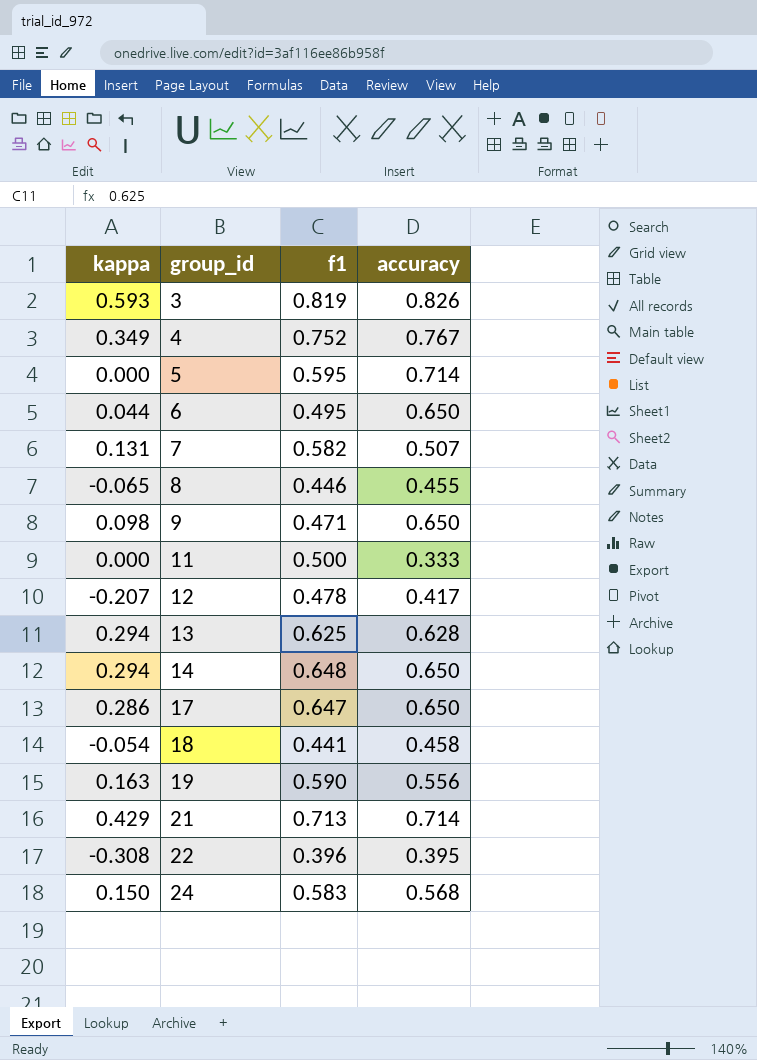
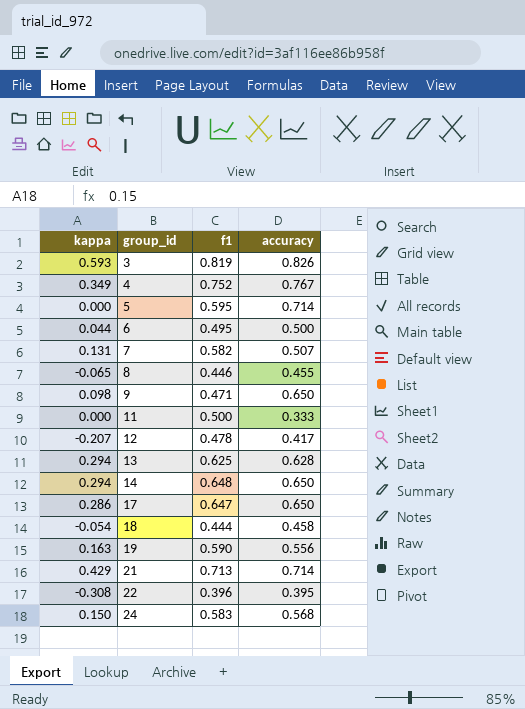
6 | accuracy: 0.650 -> 0.500
18 | f1: 0.441 -> 0.444

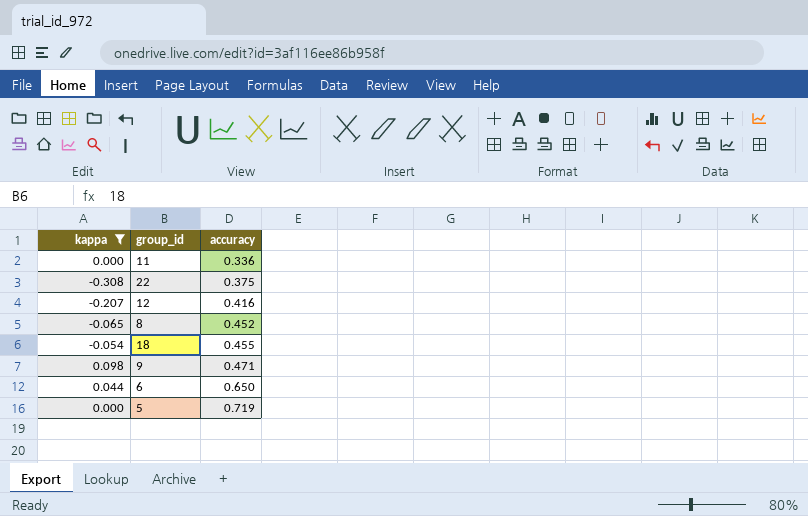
filter: none -> kappa <= 0.098
row order: group_id ascending -> accuracy ascending
column f1 | position: 3 -> none
11 | accuracy: 0.333 -> 0.336
22 | accuracy: 0.395 -> 0.375
12 | accuracy: 0.417 -> 0.416
8 | accuracy: 0.455 -> 0.452
18 | accuracy: 0.458 -> 0.455
9 | accuracy: 0.650 -> 0.471
6 | accuracy: 0.500 -> 0.650
5 | accuracy: 0.714 -> 0.719

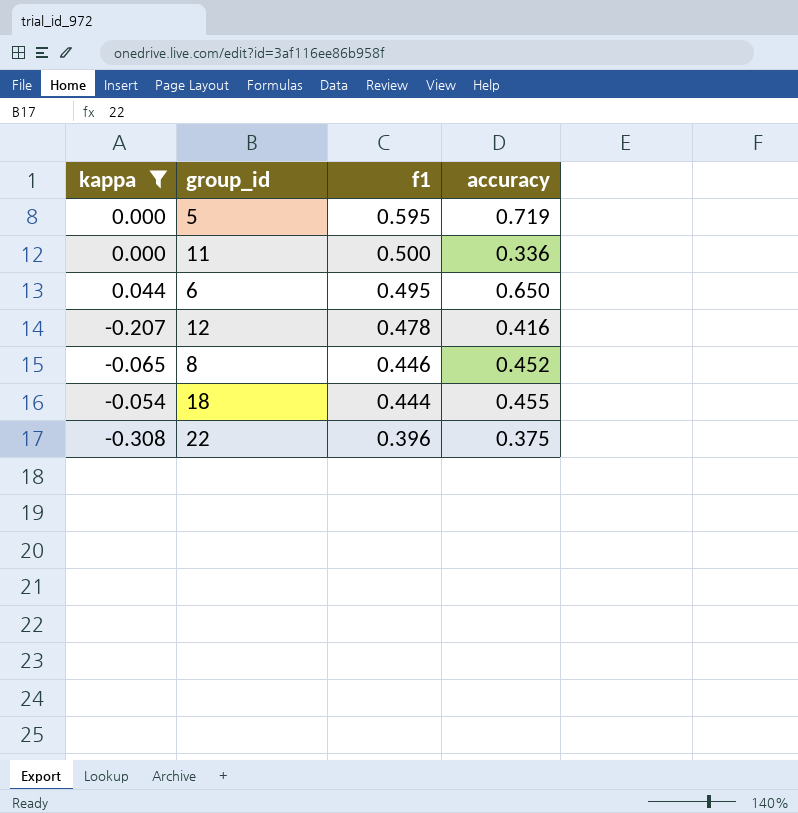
row order: accuracy ascending -> f1 descending
column f1 | position: none -> 3
row 9: 0.098 | 0.471 -> none

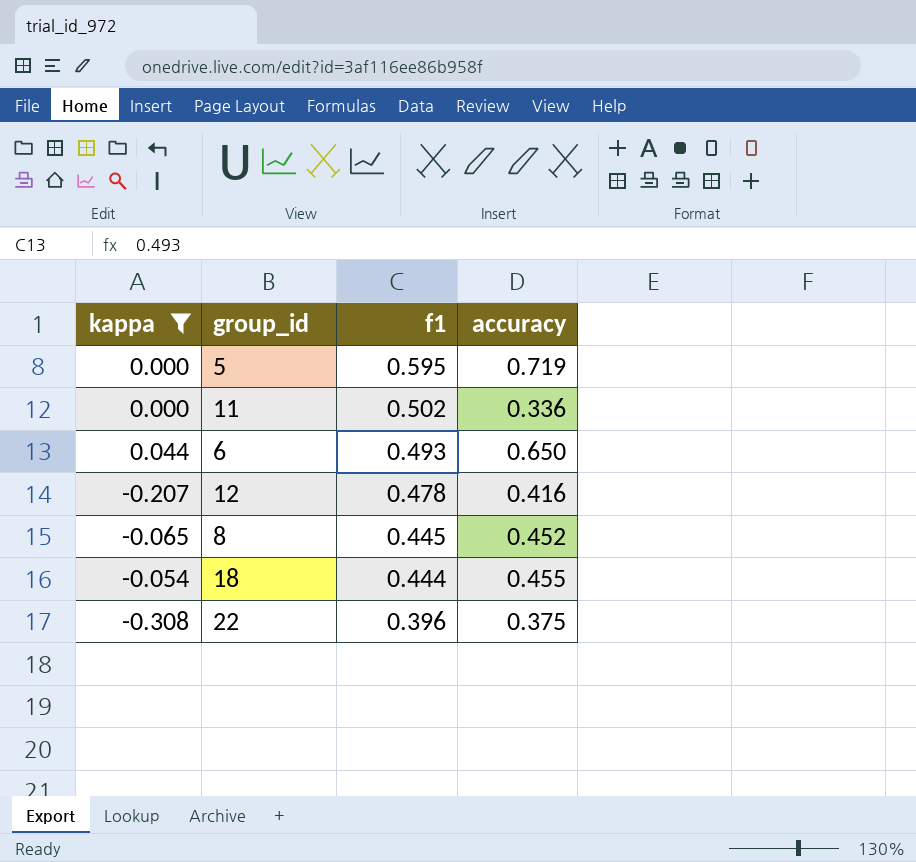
11 | f1: 0.500 -> 0.502
6 | f1: 0.495 -> 0.493
8 | f1: 0.446 -> 0.445

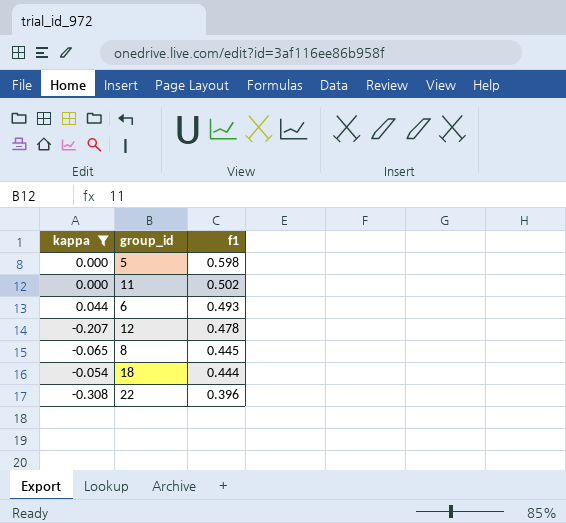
column accuracy | position: 4 -> none
5 | f1: 0.595 -> 0.598

